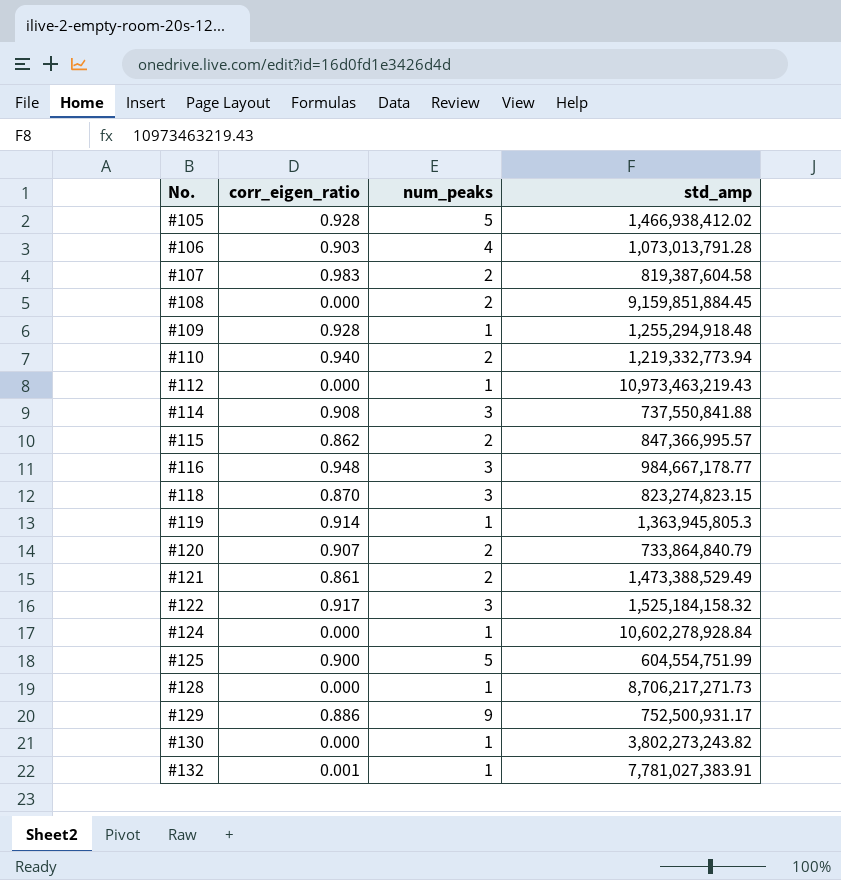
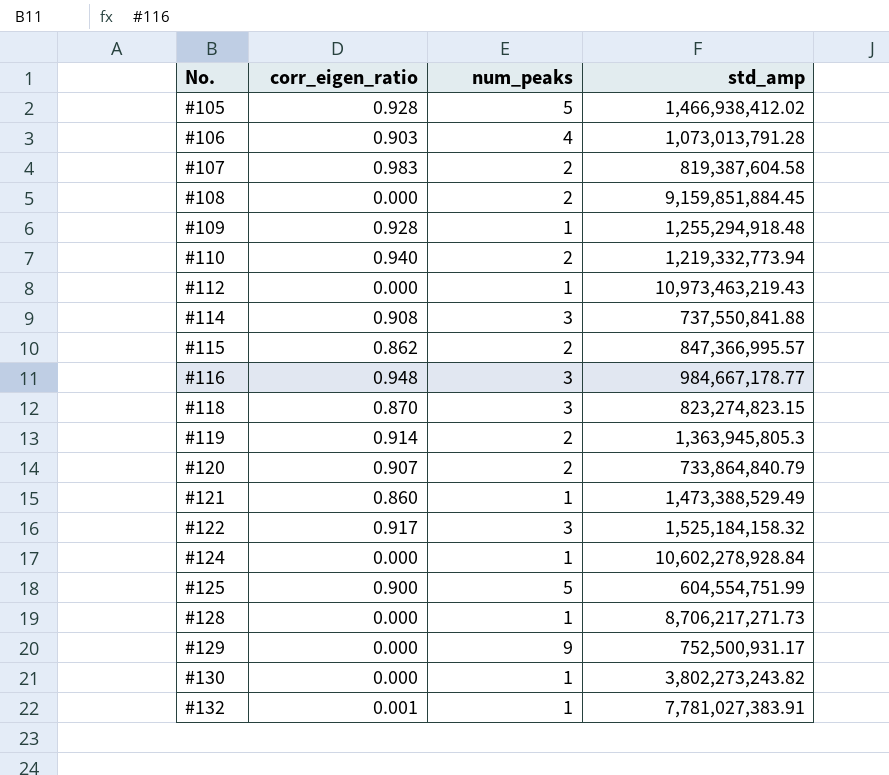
#119 | num_peaks: 1 -> 2
#121 | corr_eigen_ratio: 0.861 -> 0.860
#121 | num_peaks: 2 -> 1
#129 | corr_eigen_ratio: 0.886 -> 0.000

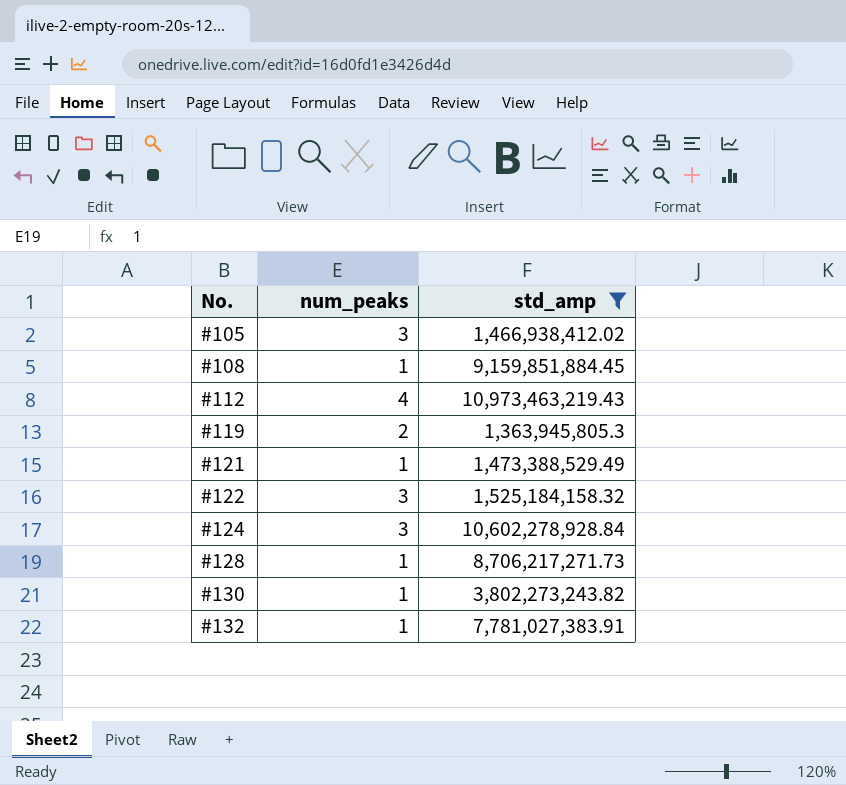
filter: none -> std_amp >= 1,363,945,805.3
column corr_eigen_ratio | position: 2 -> none
#105 | num_peaks: 5 -> 3
#108 | num_peaks: 2 -> 1
#112 | num_peaks: 1 -> 4
#124 | num_peaks: 1 -> 3

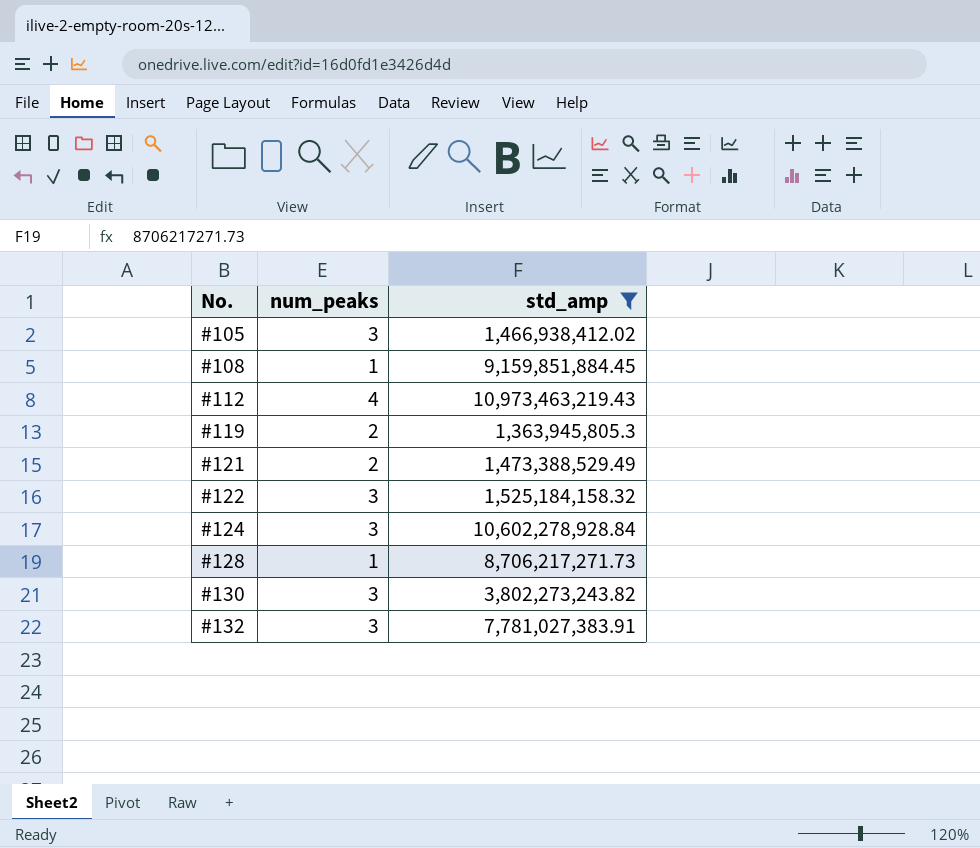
#121 | num_peaks: 1 -> 2
#130 | num_peaks: 1 -> 3
#132 | num_peaks: 1 -> 3

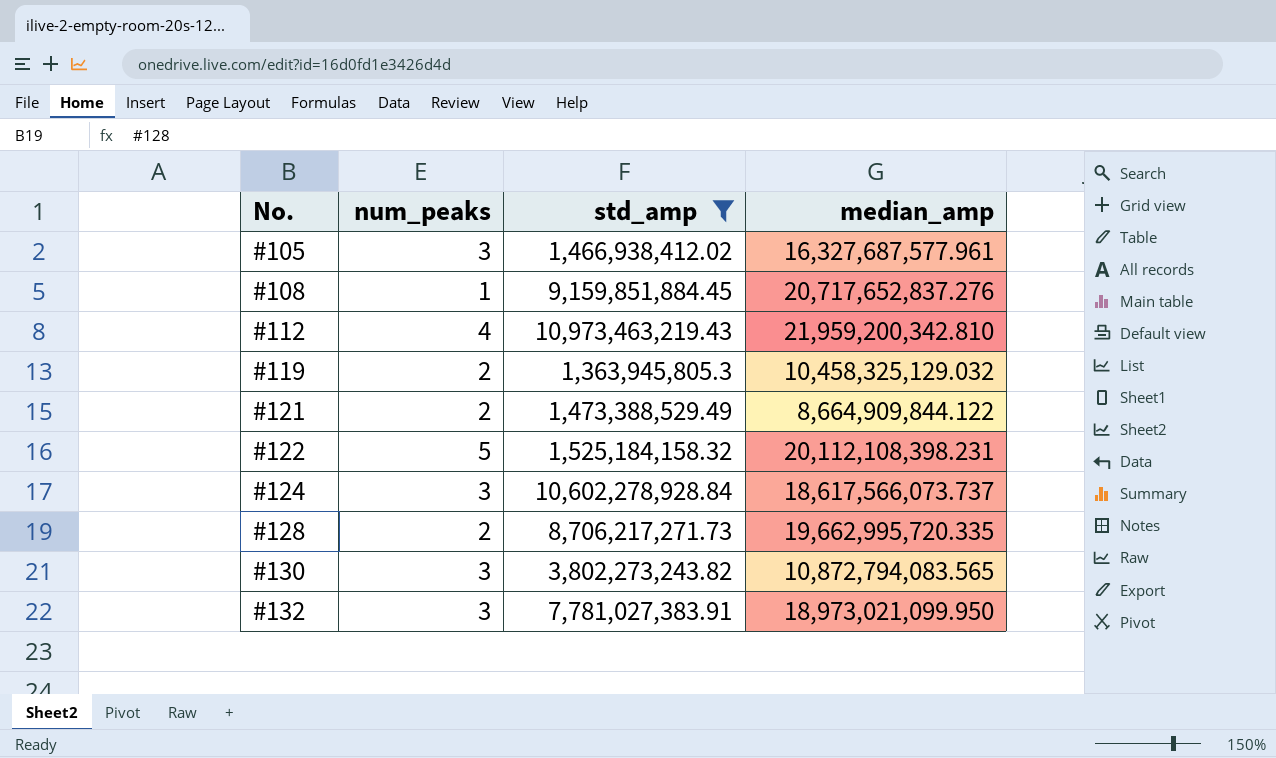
column median_amp | position: none -> 4
#122 | num_peaks: 3 -> 5
#128 | num_peaks: 1 -> 2

